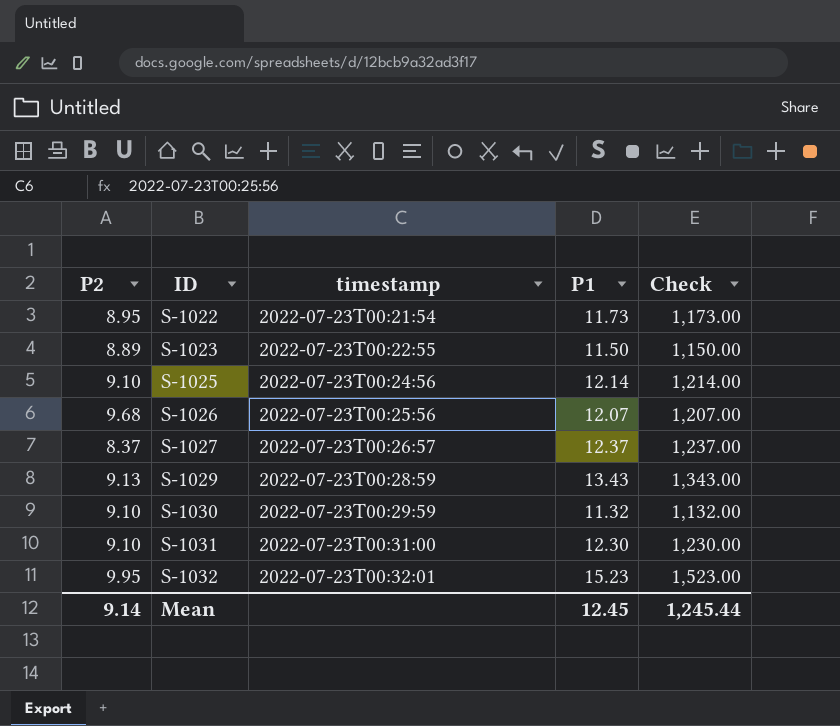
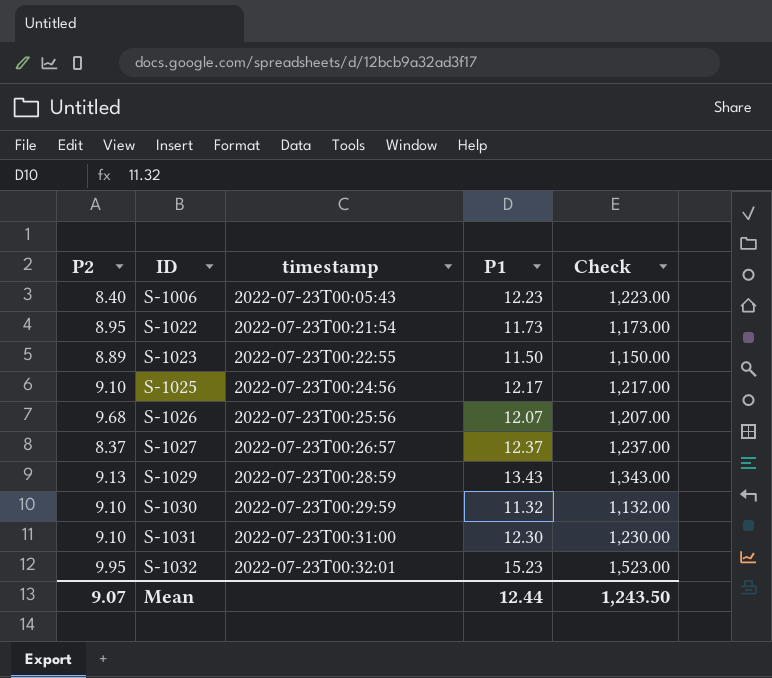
row S-1006: none -> 8.40 | 2022-07-23T00:05:43 | 12.23 | 1,223.00
S-1025 | P1: 12.14 -> 12.17
S-1025 | Check: 1,214.00 -> 1,217.00
Mean | P2: 9.14 -> 9.07
Mean | P1: 12.45 -> 12.44
Mean | Check: 1,245.44 -> 1,243.50

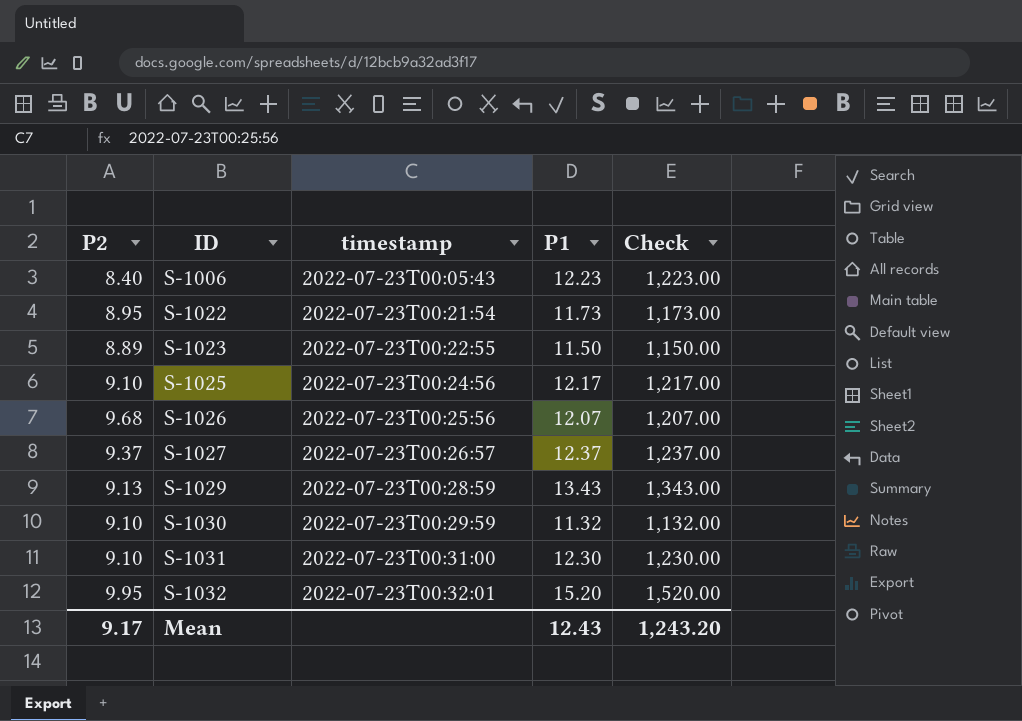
S-1027 | P2: 8.37 -> 9.37
S-1032 | P1: 15.23 -> 15.20
S-1032 | Check: 1,523.00 -> 1,520.00
Mean | P2: 9.07 -> 9.17
Mean | P1: 12.44 -> 12.43
Mean | Check: 1,243.50 -> 1,243.20

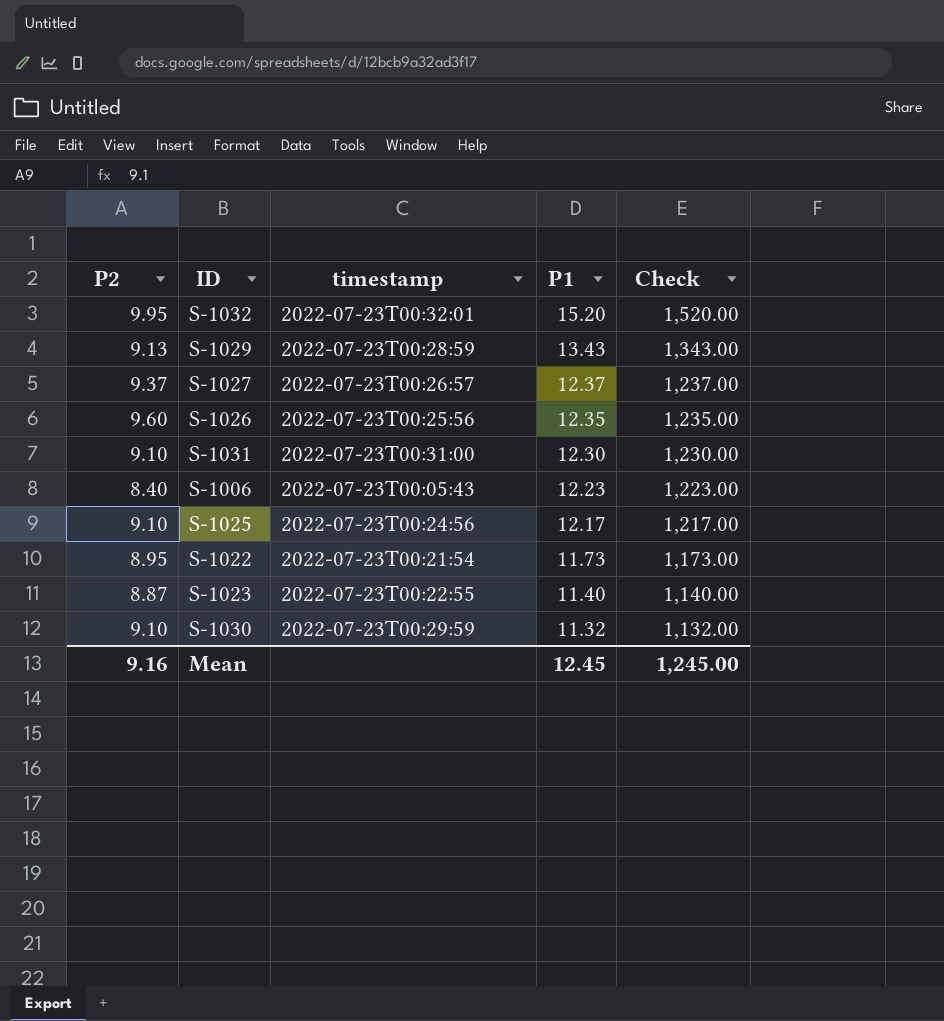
row order: ID ascending -> P1 descending
S-1026 | P2: 9.68 -> 9.60
S-1026 | P1: 12.07 -> 12.35
S-1026 | Check: 1,207.00 -> 1,235.00
S-1023 | P2: 8.89 -> 8.87
S-1023 | P1: 11.50 -> 11.40
S-1023 | Check: 1,150.00 -> 1,140.00
Mean | P2: 9.17 -> 9.16
Mean | P1: 12.43 -> 12.45
Mean | Check: 1,243.20 -> 1,245.00

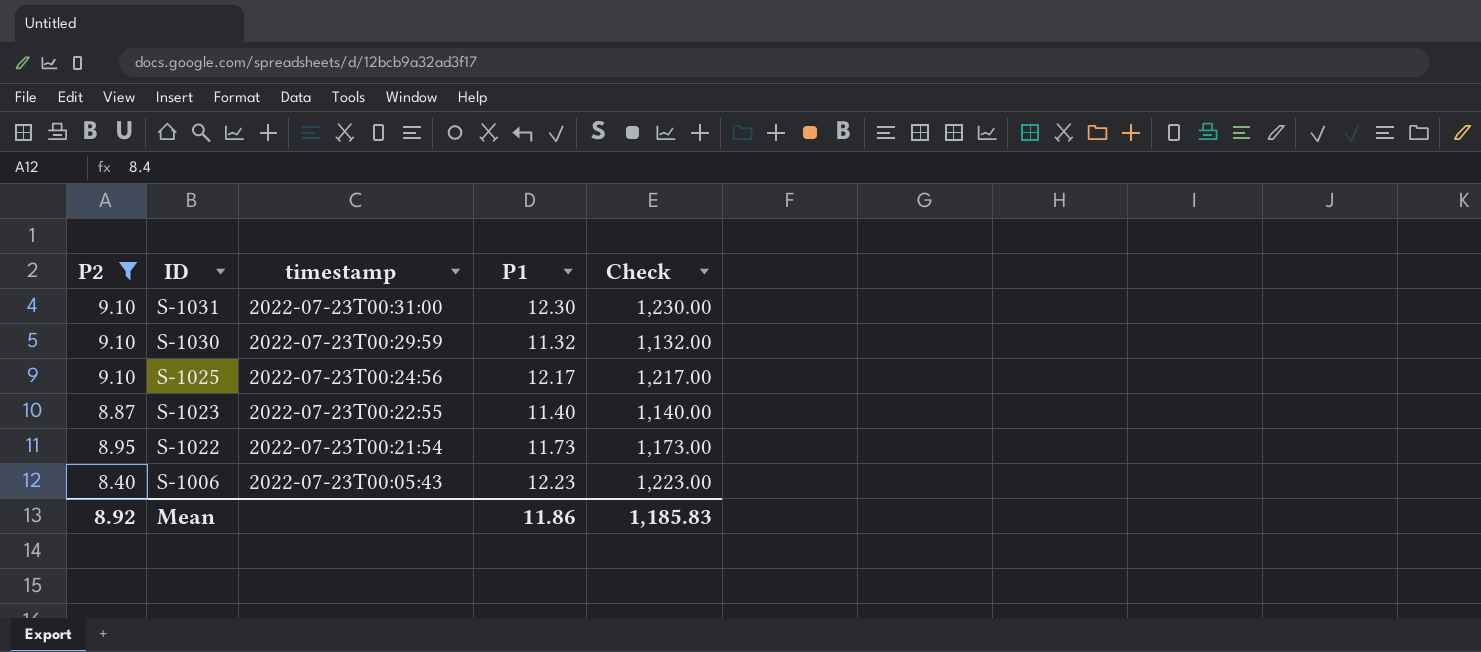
filter: none -> P2 <= 9.10
row order: P1 descending -> ID descending
Mean | P2: 9.16 -> 8.92
Mean | P1: 12.45 -> 11.86
Mean | Check: 1,245.00 -> 1,185.83

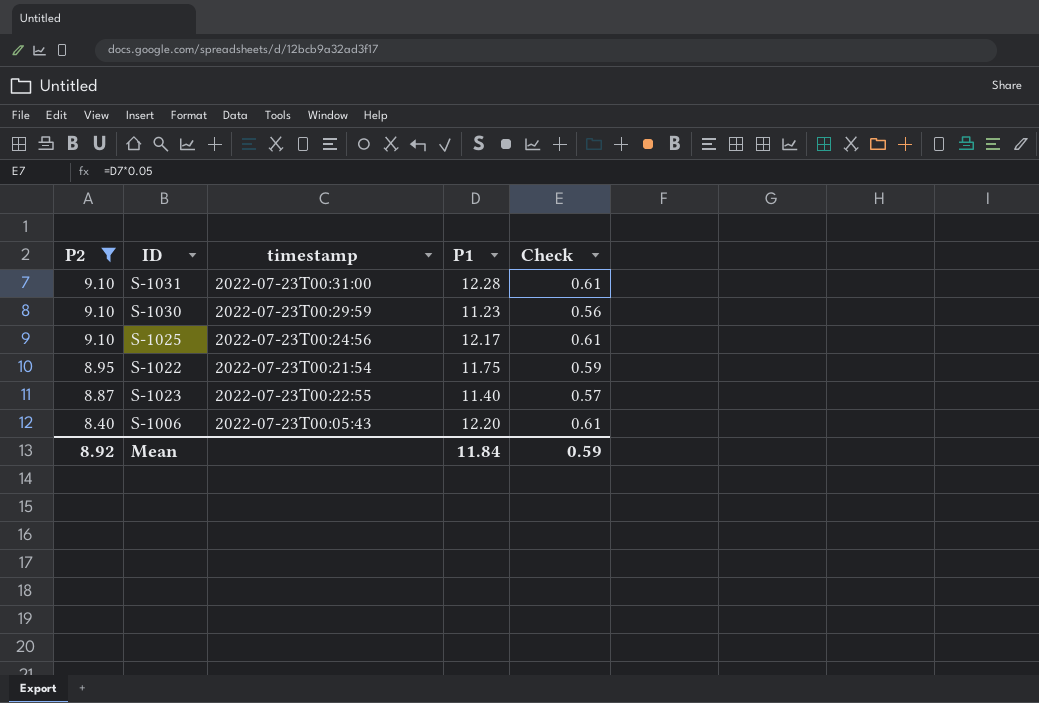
row order: ID descending -> P2 descending
column Check | formula: [P1] * 100 -> [P1] * 0.05
S-1031 | P1: 12.30 -> 12.28
S-1030 | P1: 11.32 -> 11.23
S-1022 | P1: 11.73 -> 11.75
S-1006 | P1: 12.23 -> 12.20
Mean | P1: 11.86 -> 11.84
Mean | Check: 1,185.83 -> 0.59

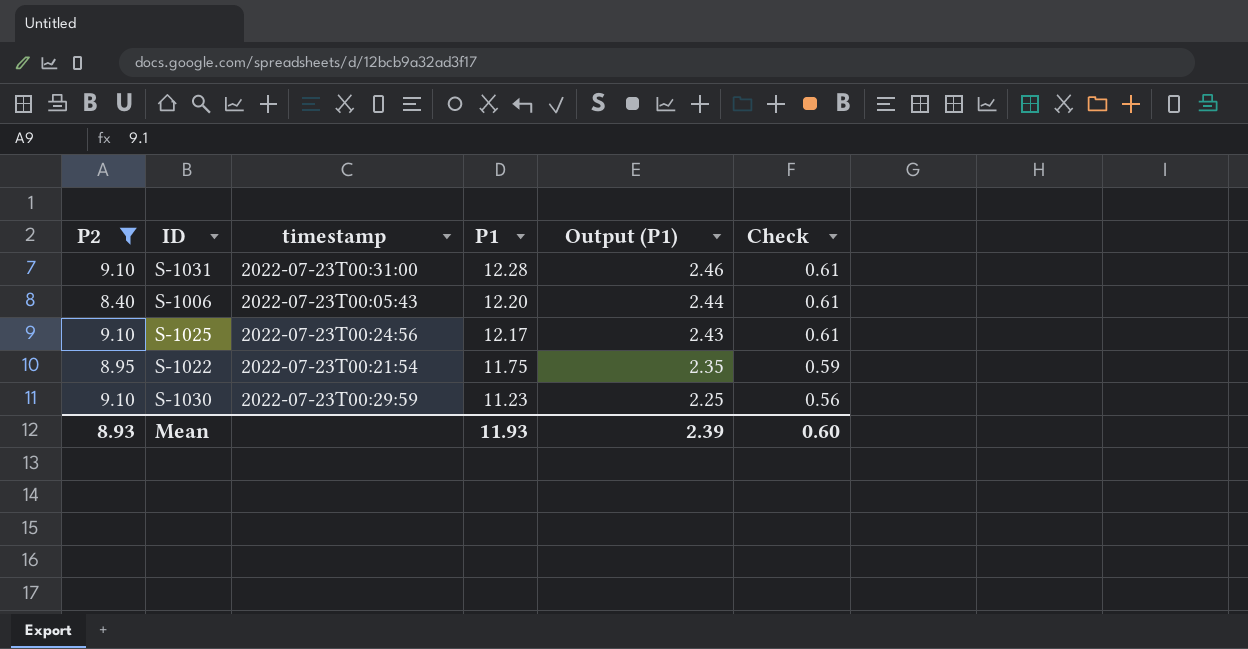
row order: P2 descending -> P1 descending
column Output (P1) | formula: none -> [P1] * 0.2
row S-1023: 8.87 | 2022-07-23T00:22:55 | 11.40 | 0.57 -> none
Mean | P2: 8.92 -> 8.93
Mean | P1: 11.84 -> 11.93
Mean | Check: 0.59 -> 0.60

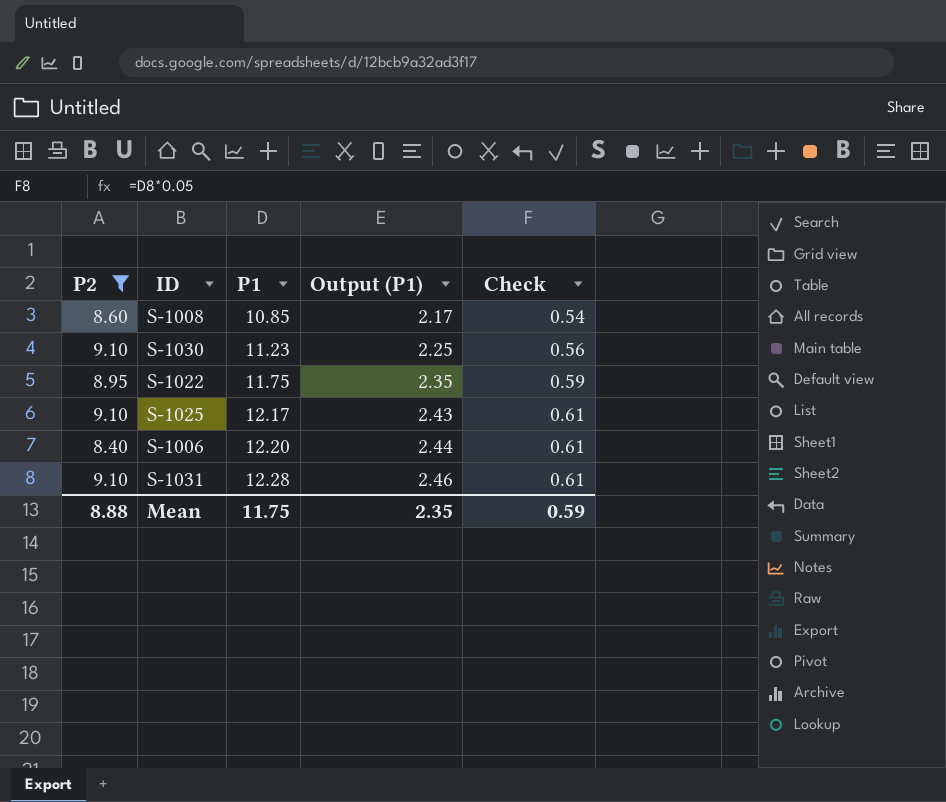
row order: P1 descending -> P1 ascending
column timestamp | position: 3 -> none
row S-1008: none -> 8.60 | 10.85 | 2.17 | 0.54
Mean | P2: 8.93 -> 8.88
Mean | P1: 11.93 -> 11.75
Mean | Output (P1): 2.39 -> 2.35
Mean | Check: 0.60 -> 0.59

